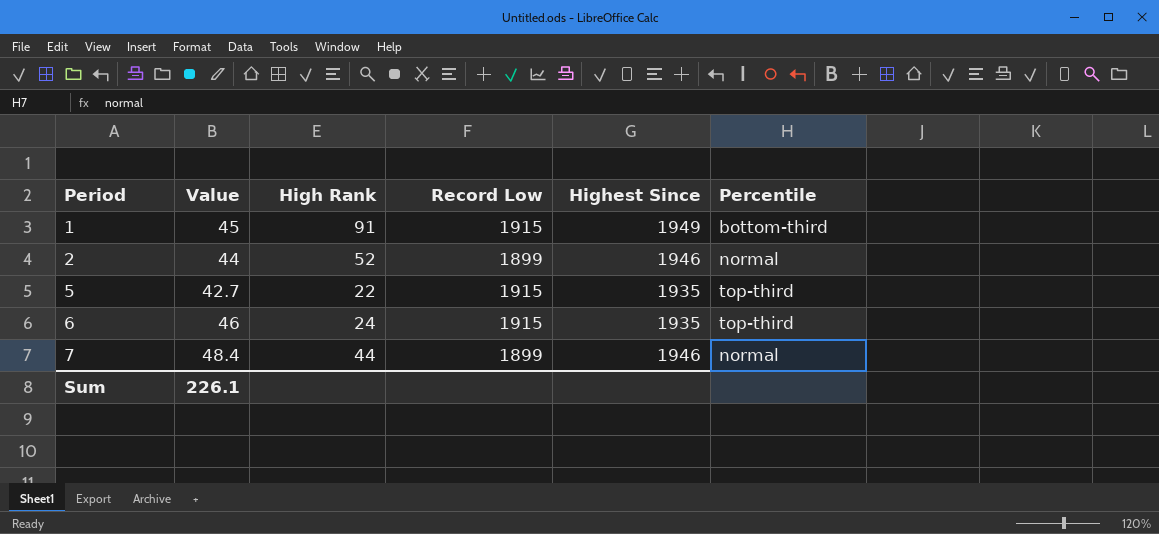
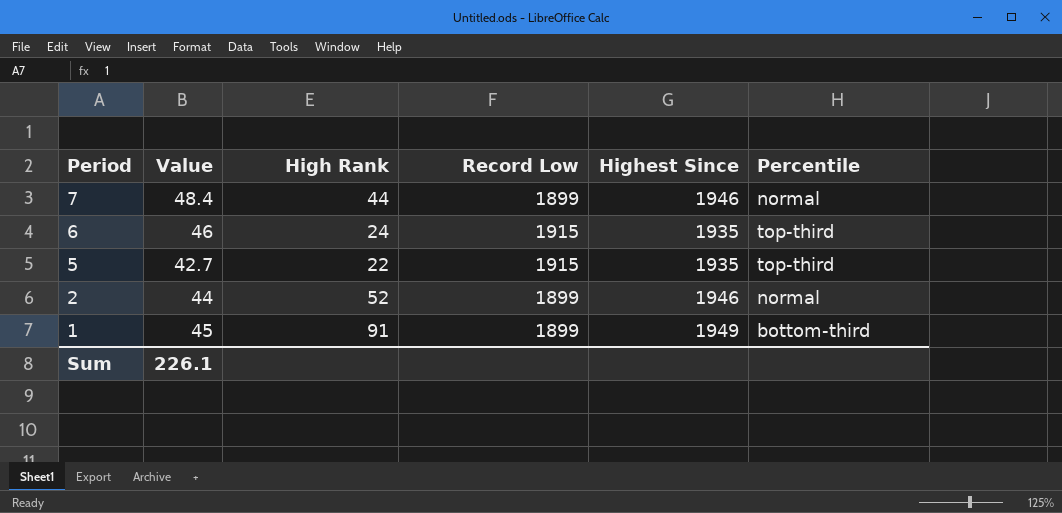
row order: Period ascending -> Period descending
1 | Record Low: 1915 -> 1899

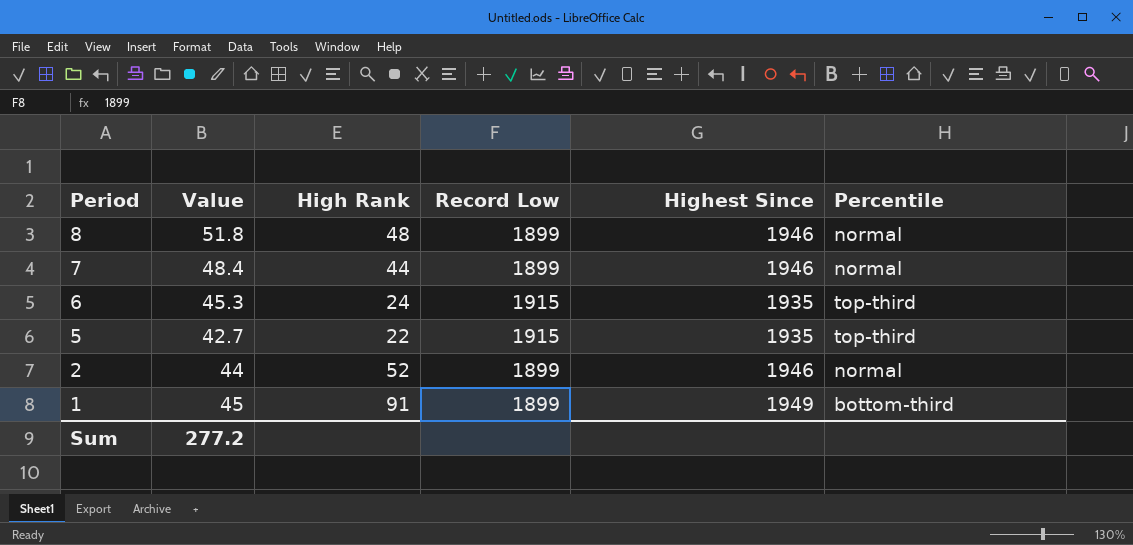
row 8: none -> 51.8 | 48 | 1899 | 1946 | normal
6 | Value: 46 -> 45.3
Sum | Value: 226.1 -> 277.2

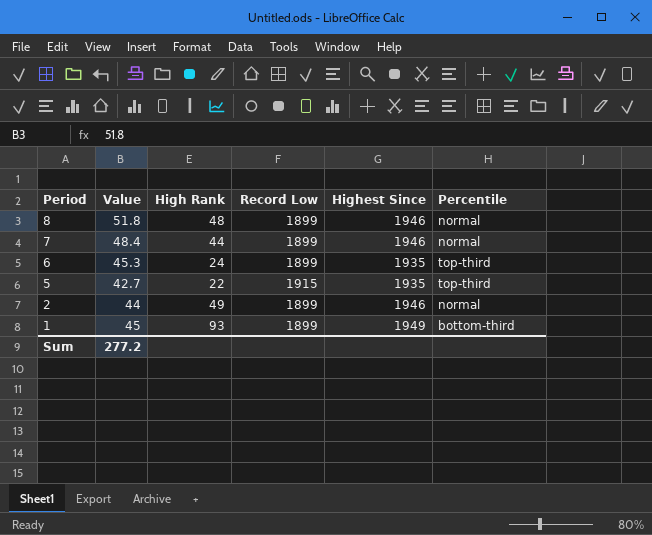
6 | Record Low: 1915 -> 1899
2 | High Rank: 52 -> 49
1 | High Rank: 91 -> 93

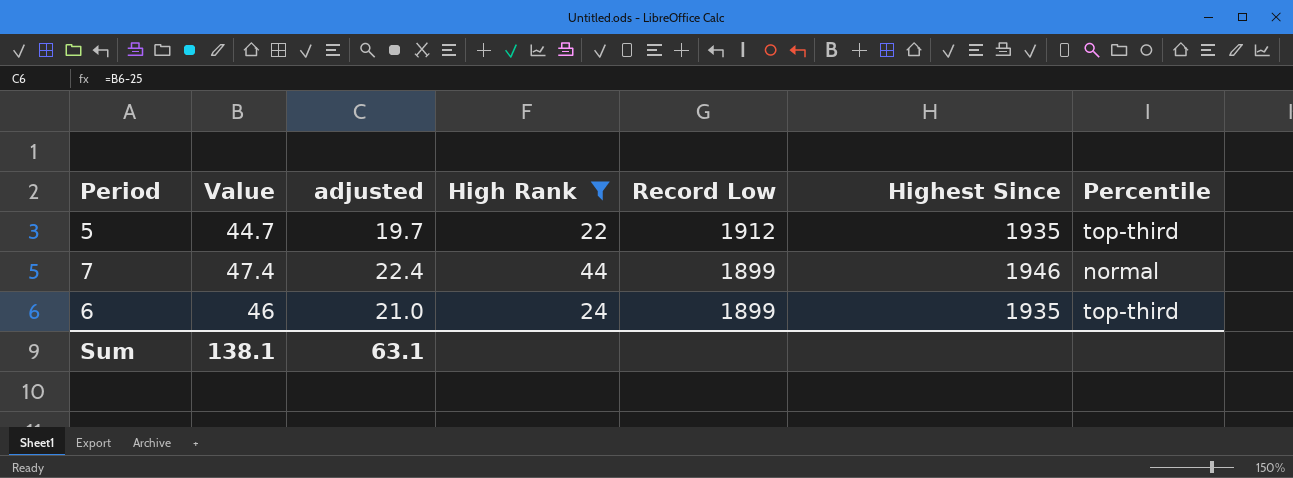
filter: none -> High Rank <= 44
row order: Period descending -> Record Low descending
column adjusted | formula: none -> [Value] - 25
5 | Value: 42.7 -> 44.7
5 | Record Low: 1915 -> 1912
7 | Value: 48.4 -> 47.4
6 | Value: 45.3 -> 46
Sum | Value: 277.2 -> 138.1

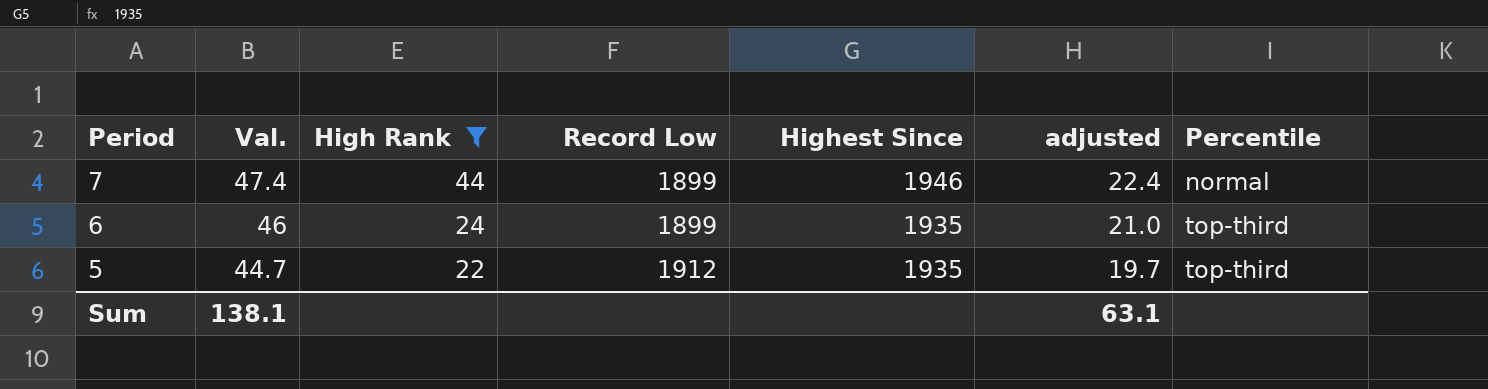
row order: Record Low descending -> Period descending
column name: Value -> Val.
column adjusted | position: 3 -> 6

